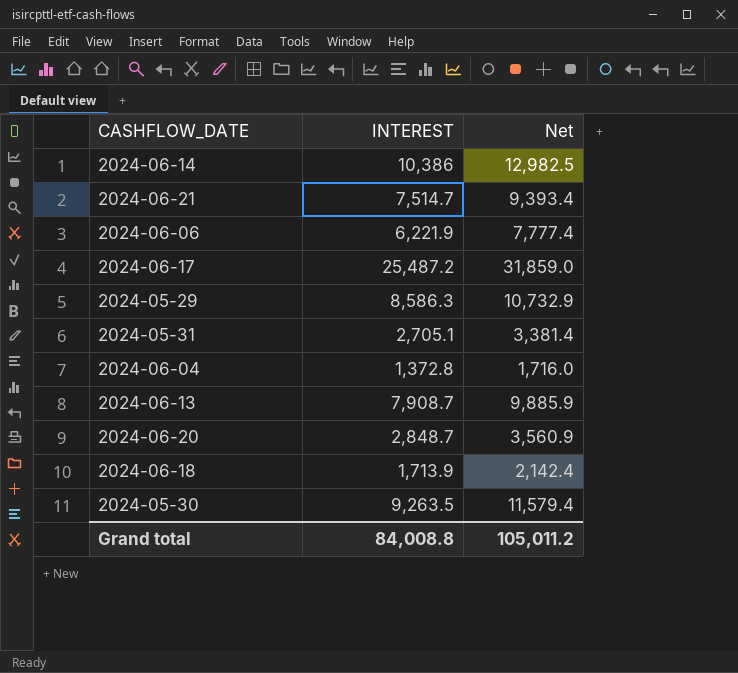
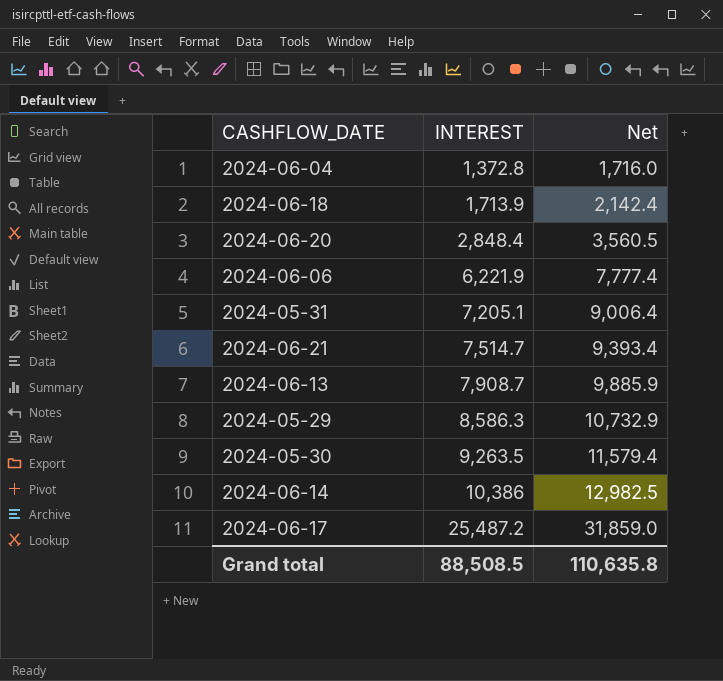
row order: none -> INTEREST ascending
2024-06-20 | INTEREST: 2,848.7 -> 2,848.4
2024-06-20 | Net: 3,560.9 -> 3,560.5
2024-05-31 | INTEREST: 2,705.1 -> 7,205.1
2024-05-31 | Net: 3,381.4 -> 9,006.4
Grand total | INTEREST: 84,008.8 -> 88,508.5
Grand total | Net: 105,011.2 -> 110,635.8

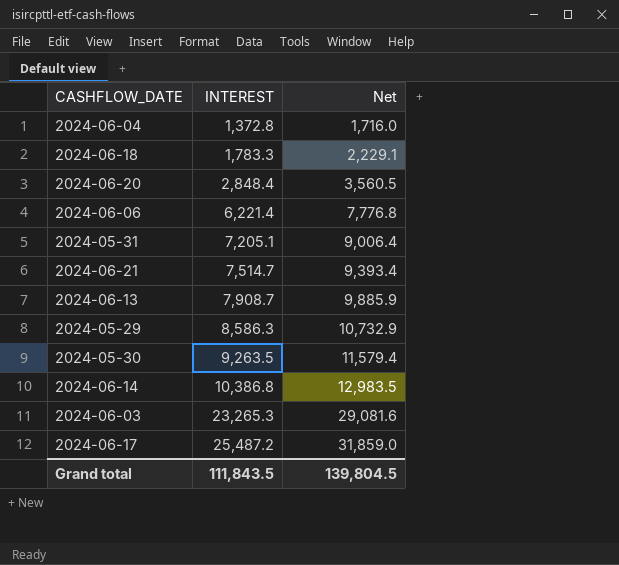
2024-06-18 | INTEREST: 1,713.9 -> 1,783.3
2024-06-18 | Net: 2,142.4 -> 2,229.1
2024-06-06 | INTEREST: 6,221.9 -> 6,221.4
2024-06-06 | Net: 7,777.4 -> 7,776.8
2024-06-14 | INTEREST: 10,386 -> 10,386.8
2024-06-14 | Net: 12,982.5 -> 12,983.5
row 2024-06-03: none -> 23,265.3 | 29,081.6
Grand total | INTEREST: 88,508.5 -> 111,843.5
Grand total | Net: 110,635.8 -> 139,804.5

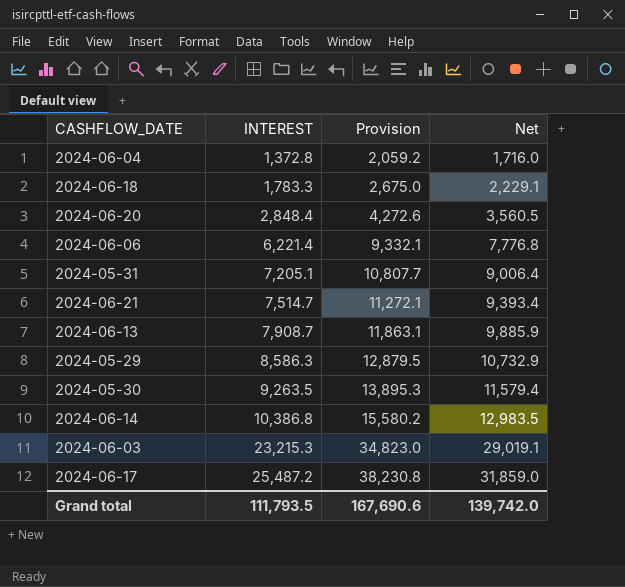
column Provision | formula: none -> [INTEREST] * 1.5
2024-06-03 | INTEREST: 23,265.3 -> 23,215.3
2024-06-03 | Net: 29,081.6 -> 29,019.1
Grand total | INTEREST: 111,843.5 -> 111,793.5
Grand total | Net: 139,804.5 -> 139,742.0

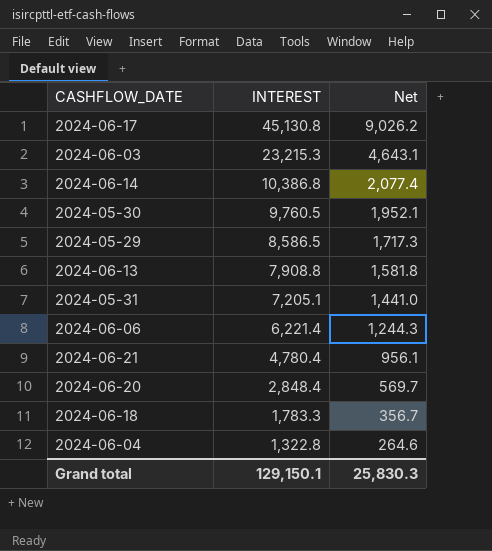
row order: INTEREST ascending -> INTEREST descending
column Provision | formula: [INTEREST] * 1.5 -> none
column Net | formula: [INTEREST] * 1.25 -> [INTEREST] * 0.2
2024-06-17 | INTEREST: 25,487.2 -> 45,130.8
2024-05-30 | INTEREST: 9,263.5 -> 9,760.5
2024-05-29 | INTEREST: 8,586.3 -> 8,586.5
2024-06-13 | INTEREST: 7,908.7 -> 7,908.8
2024-06-21 | INTEREST: 7,514.7 -> 4,780.4
2024-06-04 | INTEREST: 1,372.8 -> 1,322.8
Grand total | INTEREST: 111,793.5 -> 129,150.1
Grand total | Net: 139,742.0 -> 25,830.3

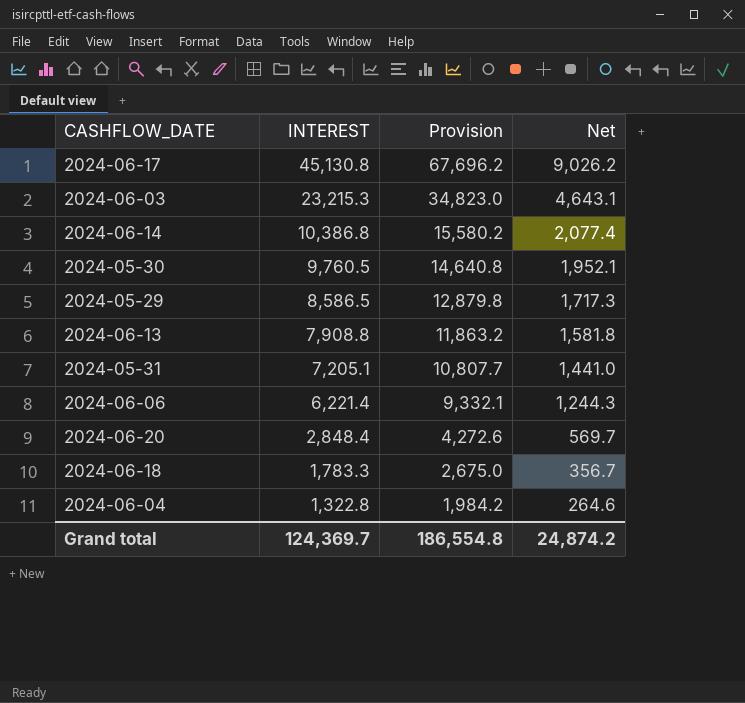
column Provision | formula: none -> [INTEREST] * 1.5
row 2024-06-21: 4,780.4 | 956.1 -> none
Grand total | INTEREST: 129,150.1 -> 124,369.7
Grand total | Net: 25,830.3 -> 24,874.2

